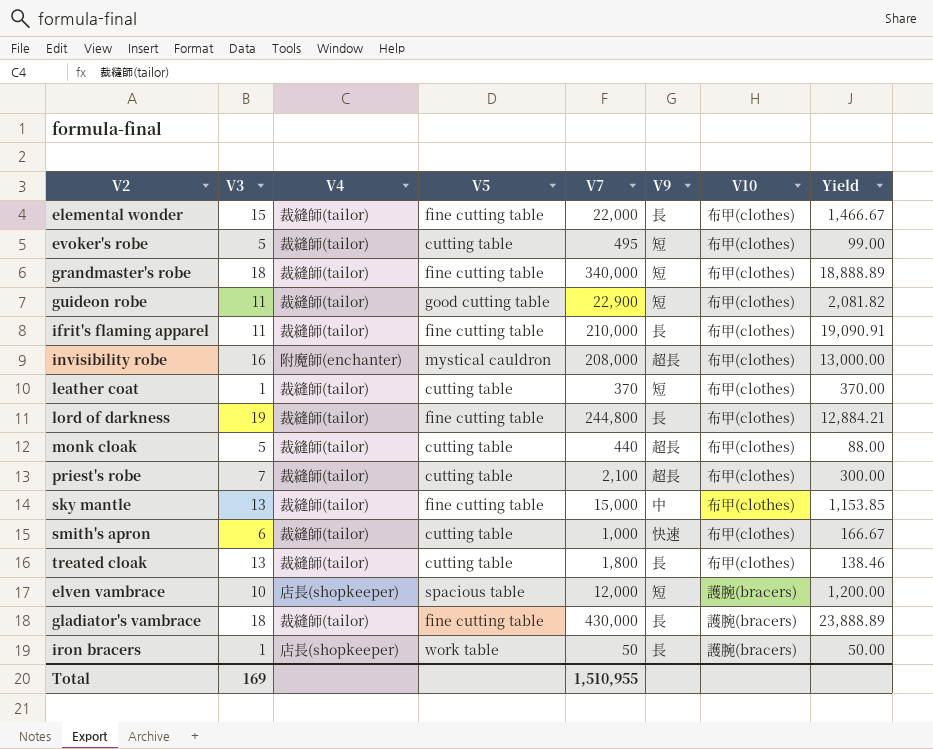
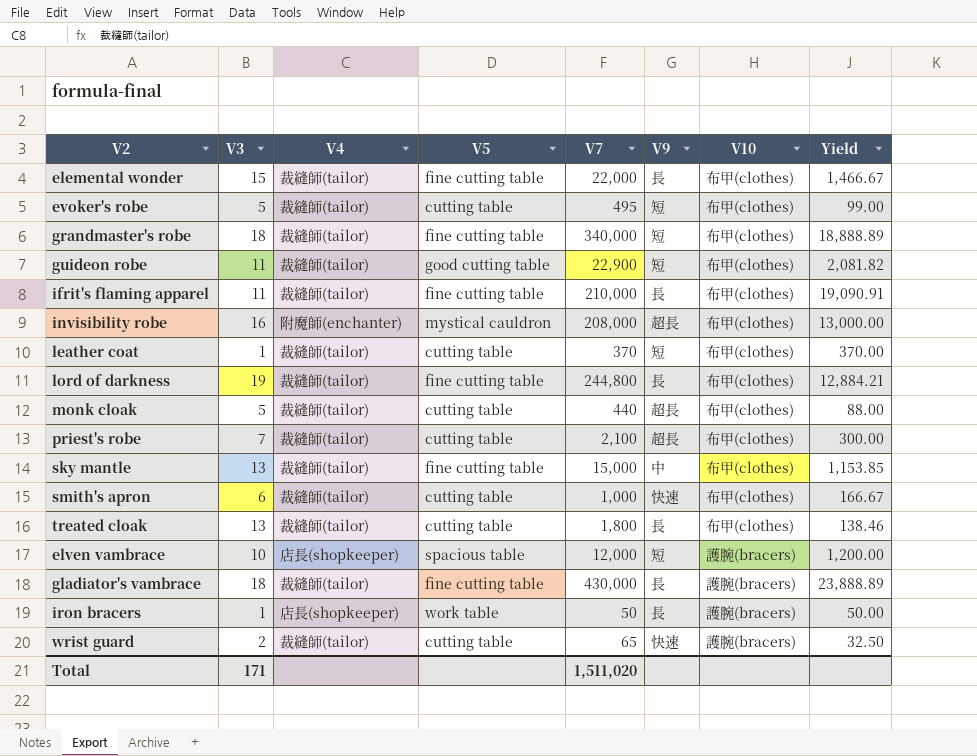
row wrist guard: none -> 2 | 裁縫師(tailor) | cutting table | 65 | 快速 | 護腕(bracers) | 32.50
Total | V3: 169 -> 171
Total | V7: 1,510,955 -> 1,511,020

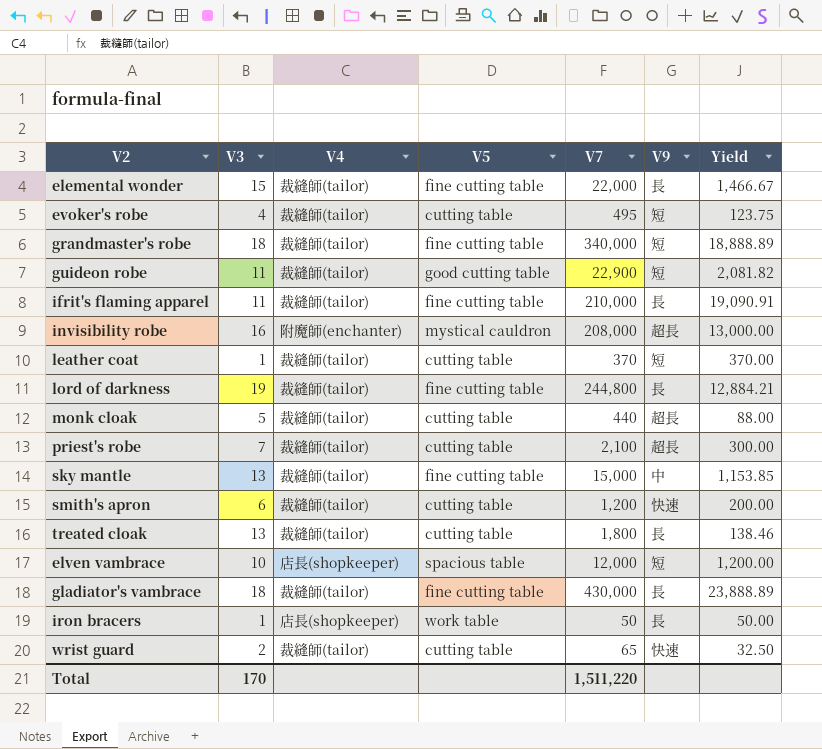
column V10 | position: 7 -> none
evoker's robe | V3: 5 -> 4
evoker's robe | Yield: 99.00 -> 123.75
smith's apron | V7: 1,000 -> 1,200
smith's apron | Yield: 166.67 -> 200.00
Total | V3: 171 -> 170
Total | V7: 1,511,020 -> 1,511,220

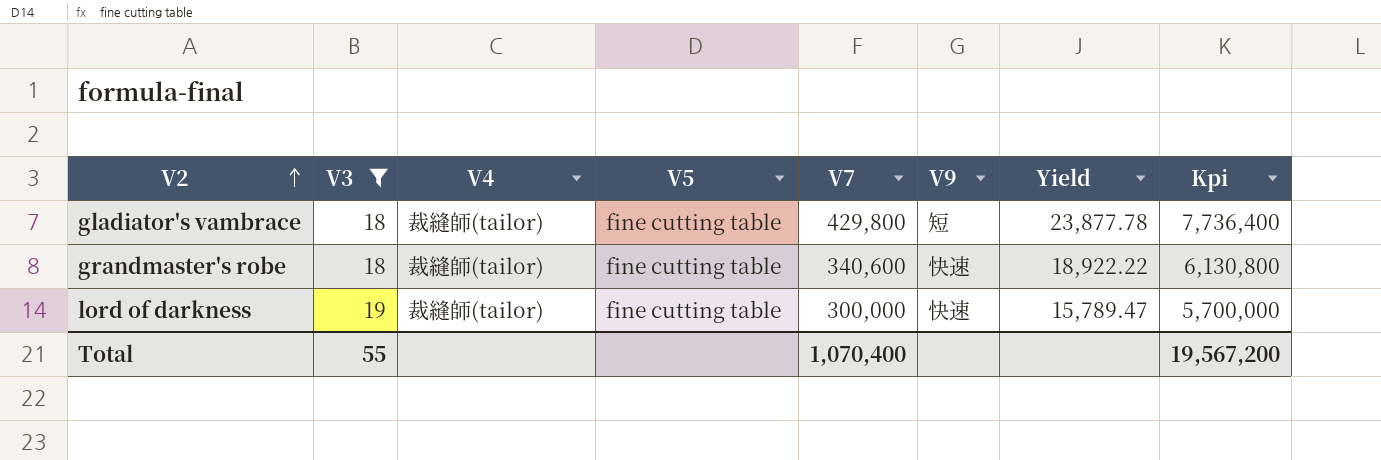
filter: none -> V3 >= 18
row order: none -> V2 ascending
column Kpi | formula: none -> [V3] * [V7]
gladiator's vambrace | V7: 430,000 -> 429,800
gladiator's vambrace | V9: 長 -> 短
gladiator's vambrace | Yield: 23,888.89 -> 23,877.78
grandmaster's robe | V7: 340,000 -> 340,600
grandmaster's robe | V9: 短 -> 快速
grandmaster's robe | Yield: 18,888.89 -> 18,922.22
lord of darkness | V7: 244,800 -> 300,000
lord of darkness | V9: 長 -> 快速
lord of darkness | Yield: 12,884.21 -> 15,789.47
Total | V3: 170 -> 55
Total | V7: 1,511,220 -> 1,070,400

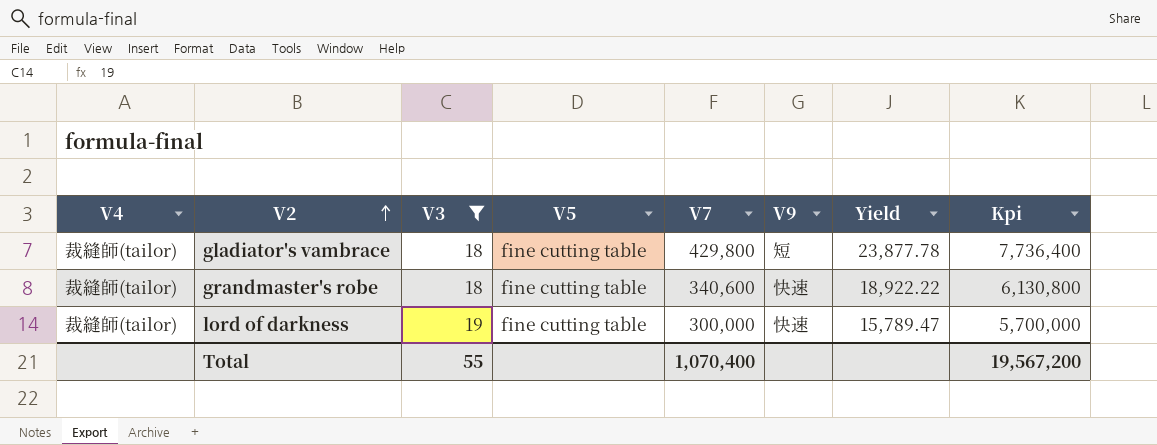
column V4 | position: 3 -> 1

